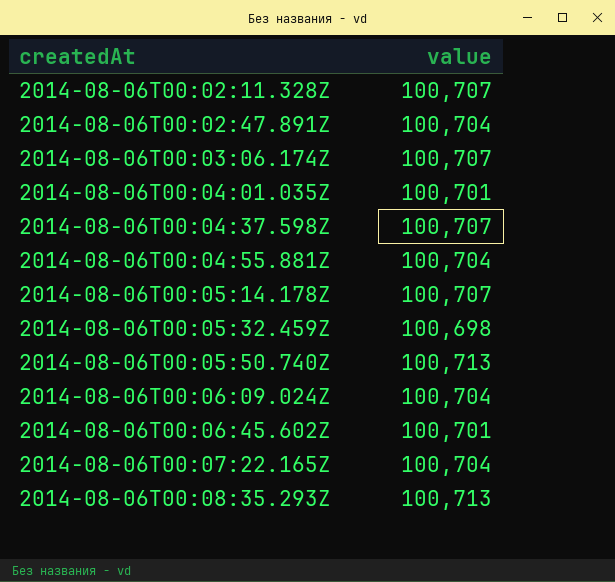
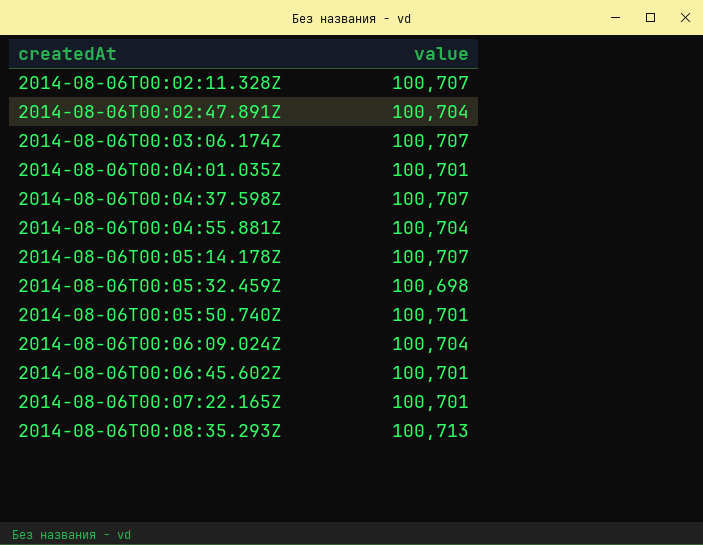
2014-08-06T00:05:50.740Z | value: 100,713 -> 100,701
2014-08-06T00:07:22.165Z | value: 100,704 -> 100,701

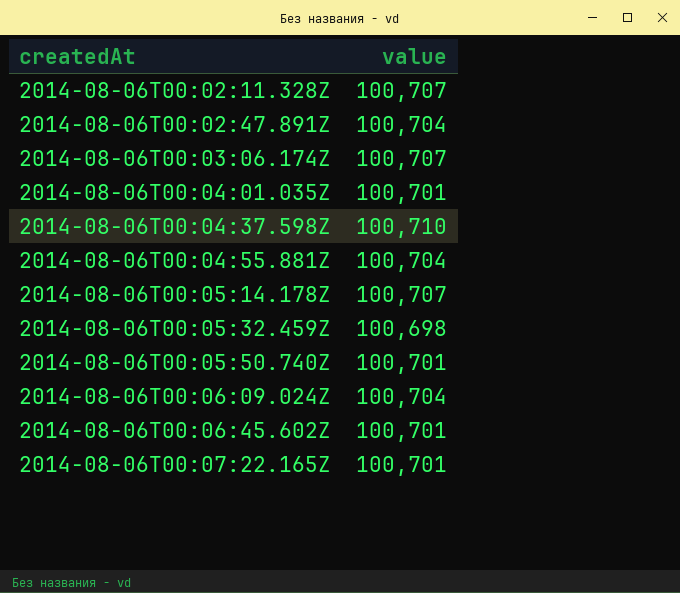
row 2014-08-06T00:08:35.293Z: 100,713 -> none
2014-08-06T00:04:37.598Z | value: 100,707 -> 100,710

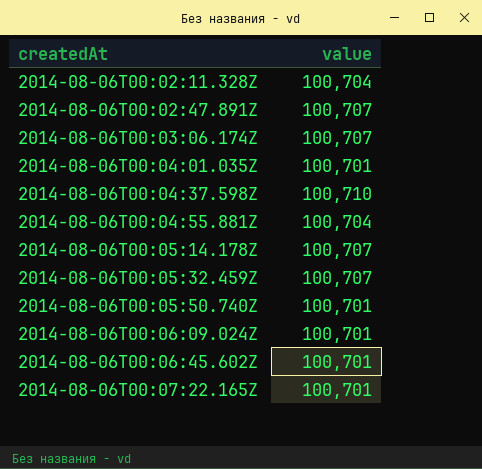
2014-08-06T00:02:11.328Z | value: 100,707 -> 100,704
2014-08-06T00:02:47.891Z | value: 100,704 -> 100,707
2014-08-06T00:05:32.459Z | value: 100,698 -> 100,707
2014-08-06T00:06:09.024Z | value: 100,704 -> 100,701

